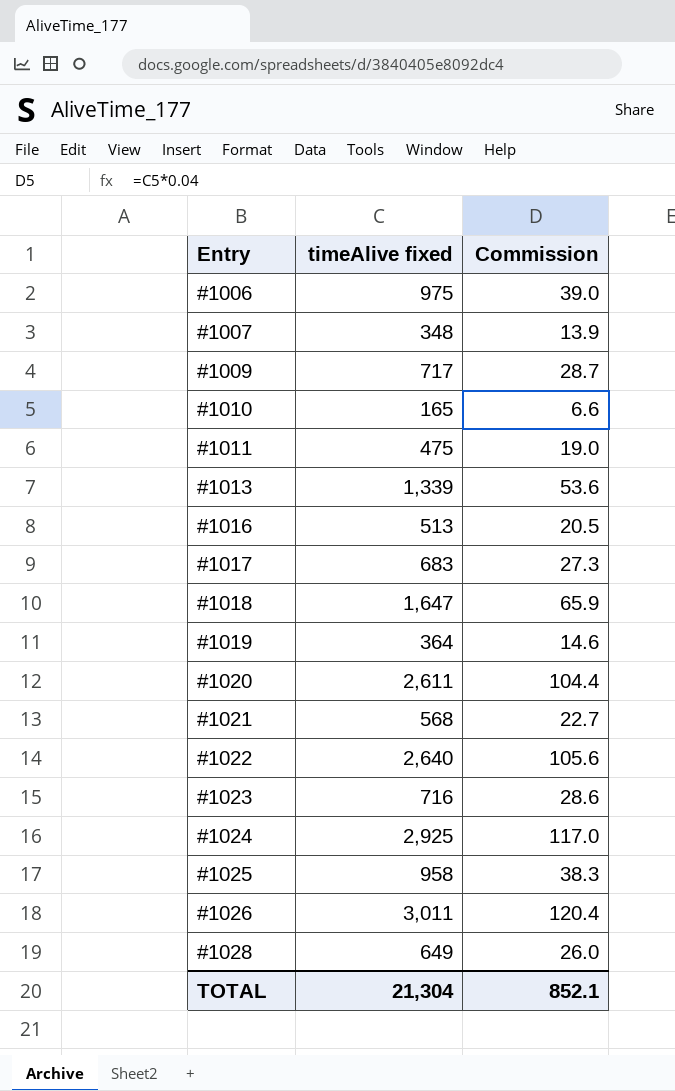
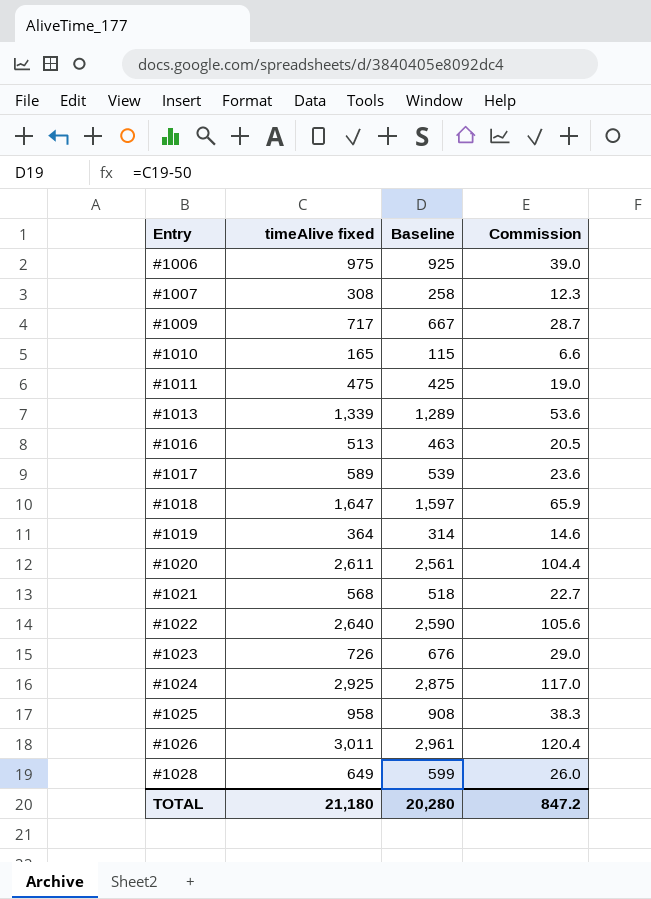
column Baseline | formula: none -> [timeAlive fixed] - 50
#1007 | timeAlive fixed: 348 -> 308
#1007 | Commission: 13.9 -> 12.3
#1017 | timeAlive fixed: 683 -> 589
#1017 | Commission: 27.3 -> 23.6
#1023 | timeAlive fixed: 716 -> 726
#1023 | Commission: 28.6 -> 29.0
TOTAL | timeAlive fixed: 21,304 -> 21,180
TOTAL | Commission: 852.1 -> 847.2

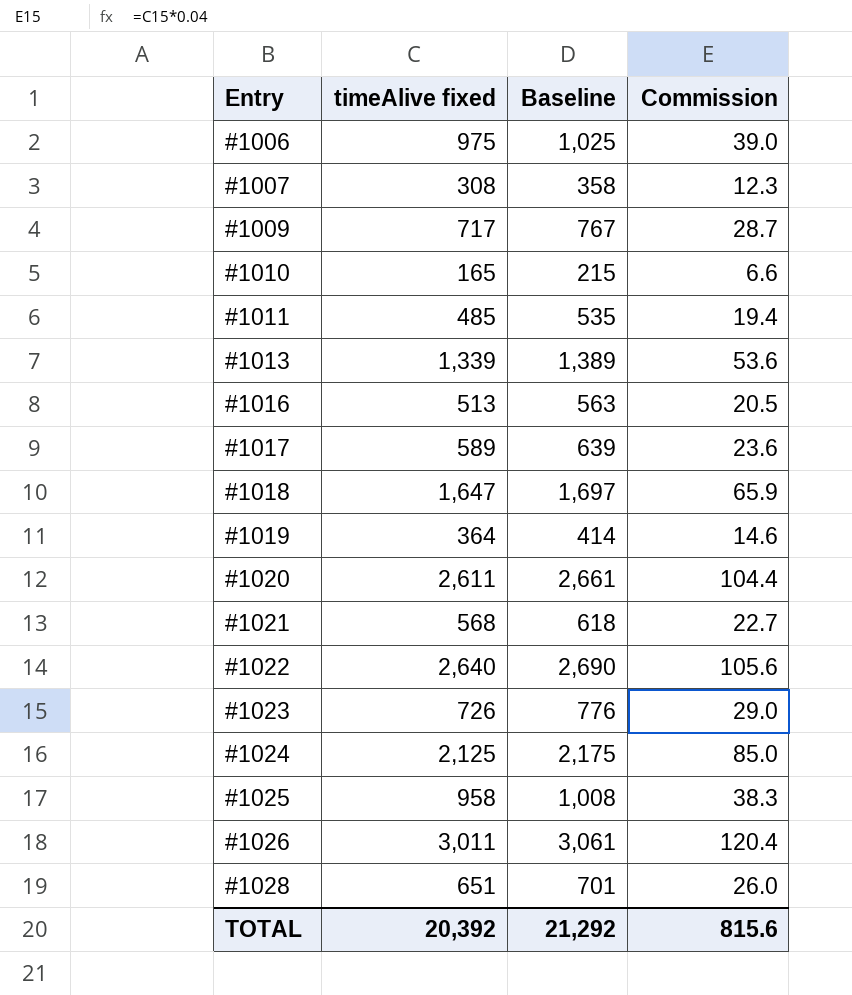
column Baseline | formula: [timeAlive fixed] - 50 -> [timeAlive fixed] + 50
#1011 | timeAlive fixed: 475 -> 485
#1011 | Commission: 19.0 -> 19.4
#1024 | timeAlive fixed: 2,925 -> 2,125
#1024 | Commission: 117.0 -> 85.0
#1028 | timeAlive fixed: 649 -> 651
TOTAL | timeAlive fixed: 21,180 -> 20,392
TOTAL | Baseline: 20,280 -> 21,292
TOTAL | Commission: 847.2 -> 815.6

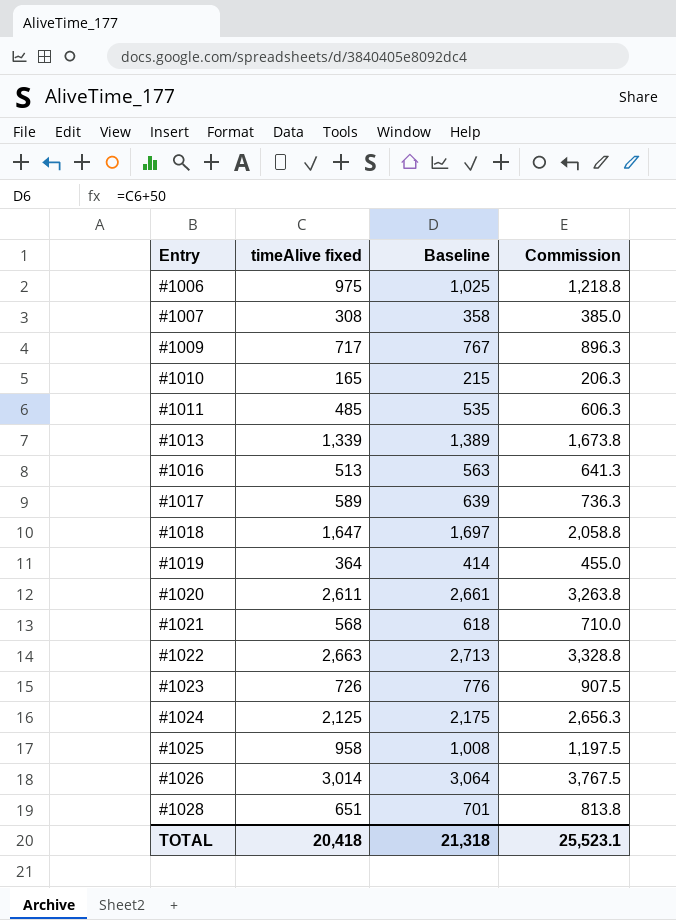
column Commission | formula: [timeAlive fixed] * 0.04 -> [timeAlive fixed] * 1.25
#1022 | timeAlive fixed: 2,640 -> 2,663
#1022 | Baseline: 2,690 -> 2,713
#1026 | timeAlive fixed: 3,011 -> 3,014
#1026 | Baseline: 3,061 -> 3,064
TOTAL | timeAlive fixed: 20,392 -> 20,418
TOTAL | Baseline: 21,292 -> 21,318
TOTAL | Commission: 815.6 -> 25,523.1

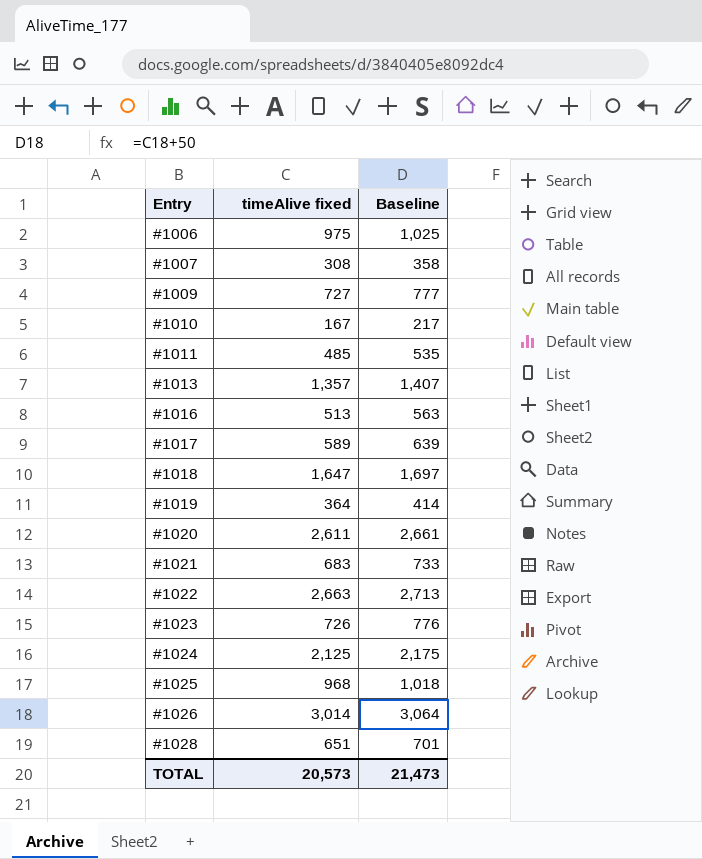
column Commission | formula: [timeAlive fixed] * 1.25 -> none
#1009 | timeAlive fixed: 717 -> 727
#1009 | Baseline: 767 -> 777
#1010 | timeAlive fixed: 165 -> 167
#1010 | Baseline: 215 -> 217
#1013 | timeAlive fixed: 1,339 -> 1,357
#1013 | Baseline: 1,389 -> 1,407
#1021 | timeAlive fixed: 568 -> 683
#1021 | Baseline: 618 -> 733
#1025 | timeAlive fixed: 958 -> 968
#1025 | Baseline: 1,008 -> 1,018
TOTAL | timeAlive fixed: 20,418 -> 20,573
TOTAL | Baseline: 21,318 -> 21,473

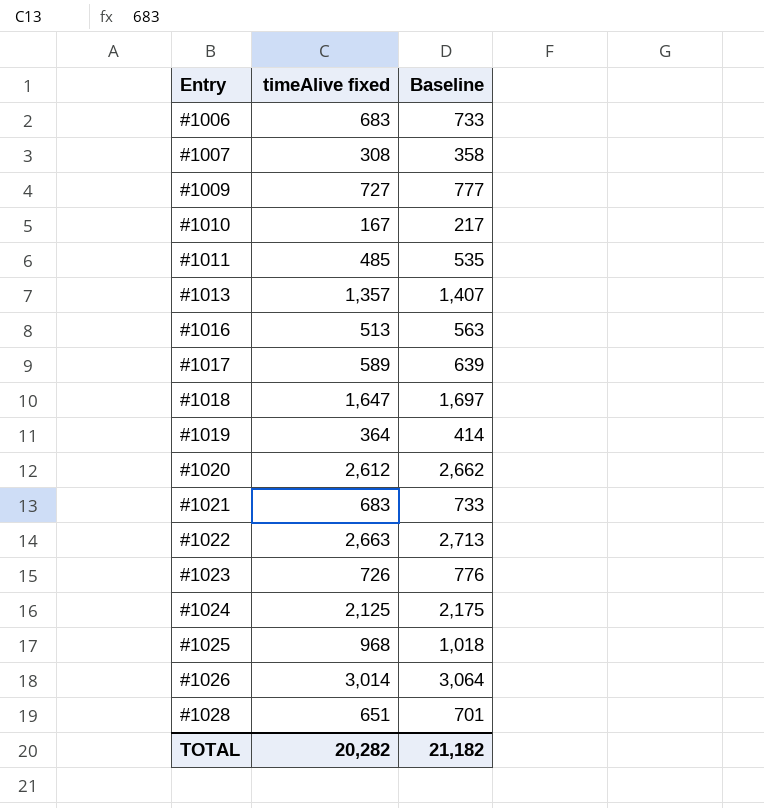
#1006 | timeAlive fixed: 975 -> 683
#1006 | Baseline: 1,025 -> 733
#1020 | timeAlive fixed: 2,611 -> 2,612
#1020 | Baseline: 2,661 -> 2,662
TOTAL | timeAlive fixed: 20,573 -> 20,282
TOTAL | Baseline: 21,473 -> 21,182

